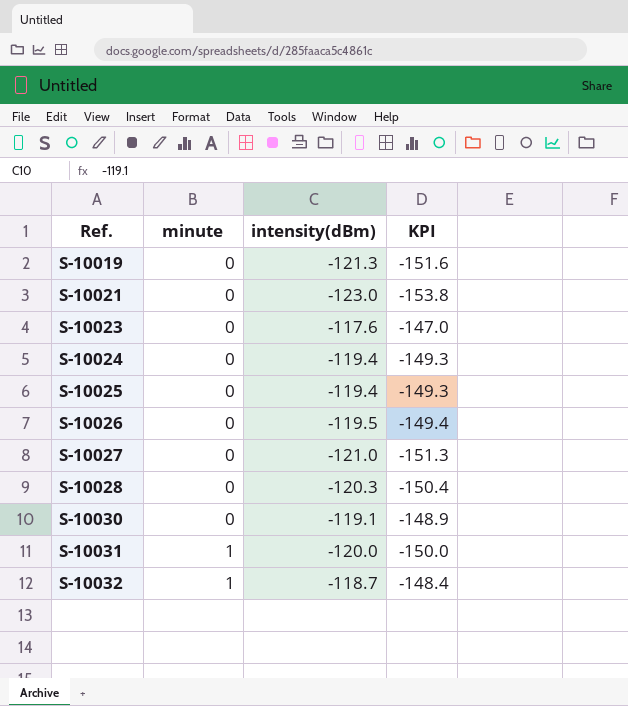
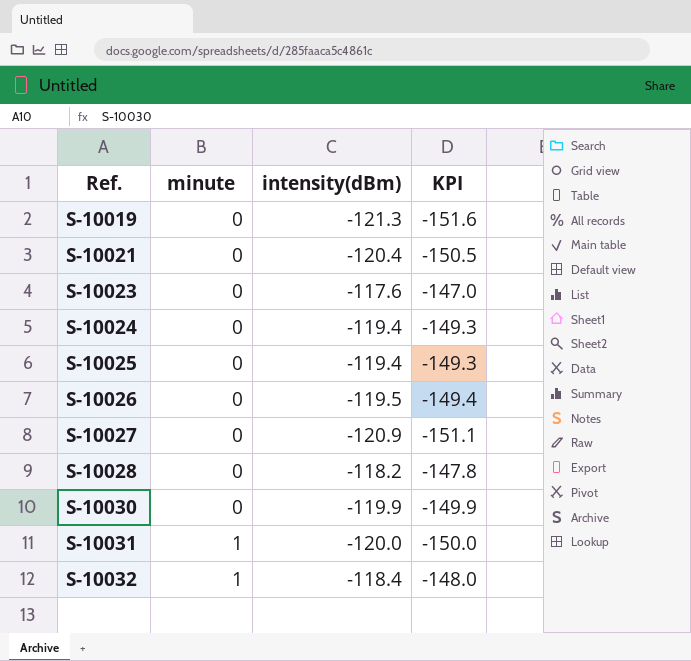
S-10021 | intensity(dBm): -123.0 -> -120.4
S-10021 | KPI: -153.8 -> -150.5
S-10027 | intensity(dBm): -121.0 -> -120.9
S-10027 | KPI: -151.3 -> -151.1
S-10028 | intensity(dBm): -120.3 -> -118.2
S-10028 | KPI: -150.4 -> -147.8
S-10030 | intensity(dBm): -119.1 -> -119.9
S-10030 | KPI: -148.9 -> -149.9
S-10032 | intensity(dBm): -118.7 -> -118.4
S-10032 | KPI: -148.4 -> -148.0

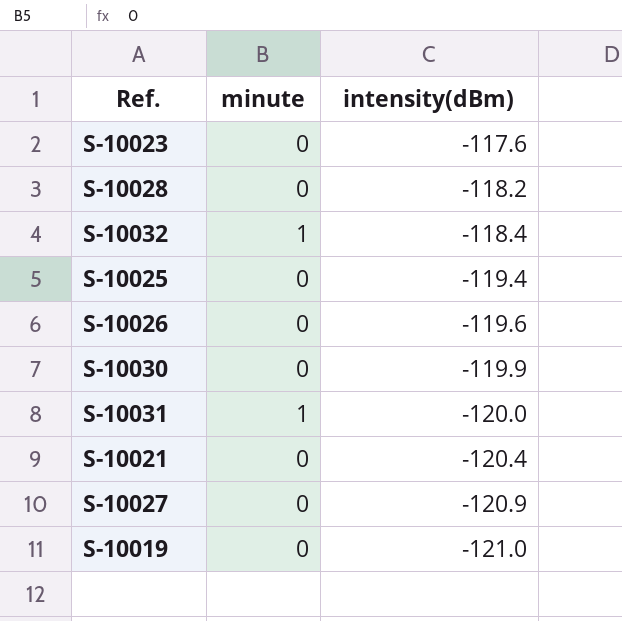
row order: Ref. ascending -> intensity(dBm) descending
column KPI | formula: [intensity(dBm)] * 1.25 -> none
row S-10024: 0 | -119.4 | -149.3 -> none
S-10026 | intensity(dBm): -119.5 -> -119.6
S-10019 | intensity(dBm): -121.3 -> -121.0

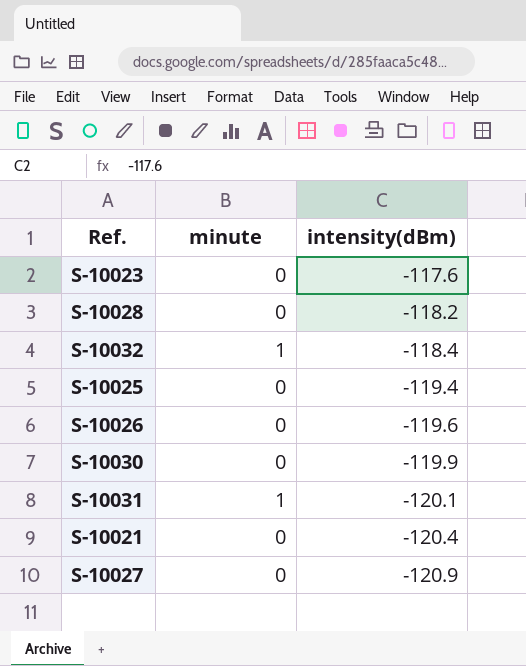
row S-10019: 0 | -121.0 -> none
S-10031 | intensity(dBm): -120.0 -> -120.1

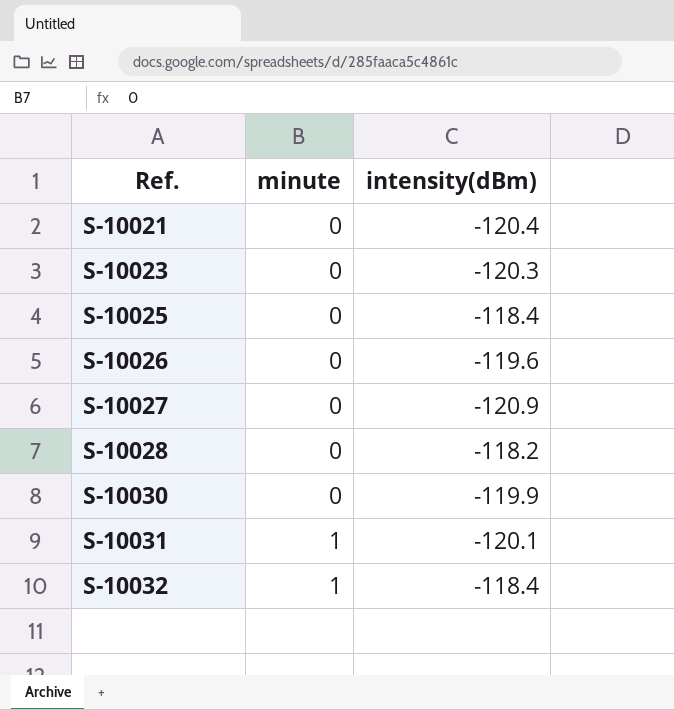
row order: intensity(dBm) descending -> Ref. ascending
S-10023 | intensity(dBm): -117.6 -> -120.3
S-10025 | intensity(dBm): -119.4 -> -118.4

